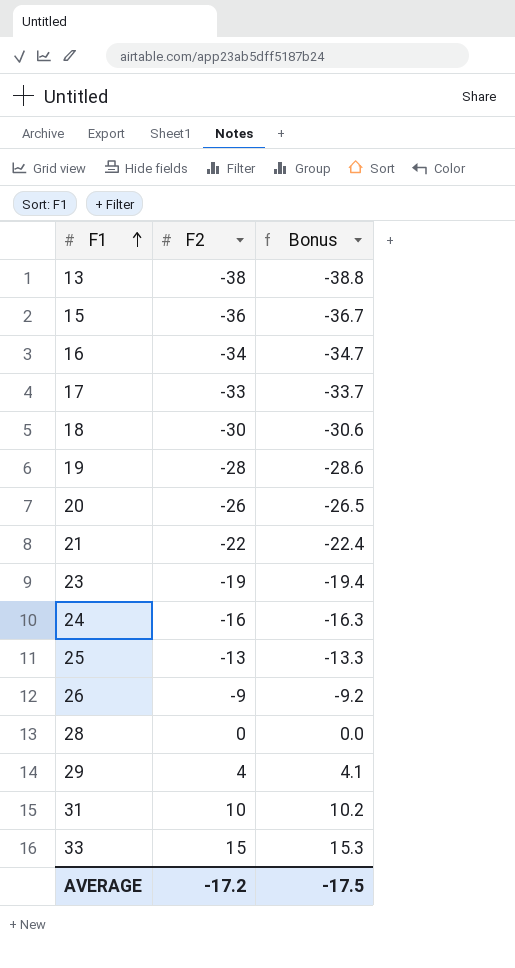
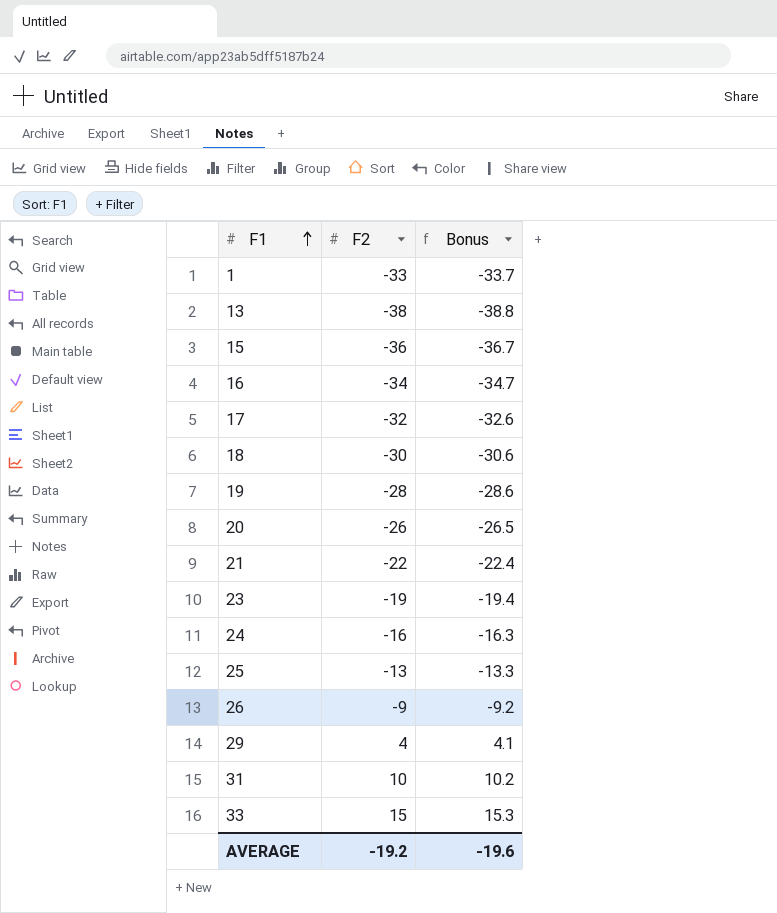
row 28: 0 | 0.0 -> none
row 1: none -> -33 | -33.7
17 | F2: -33 -> -32
17 | Bonus: -33.7 -> -32.6
AVERAGE | F2: -17.2 -> -19.2
AVERAGE | Bonus: -17.5 -> -19.6

